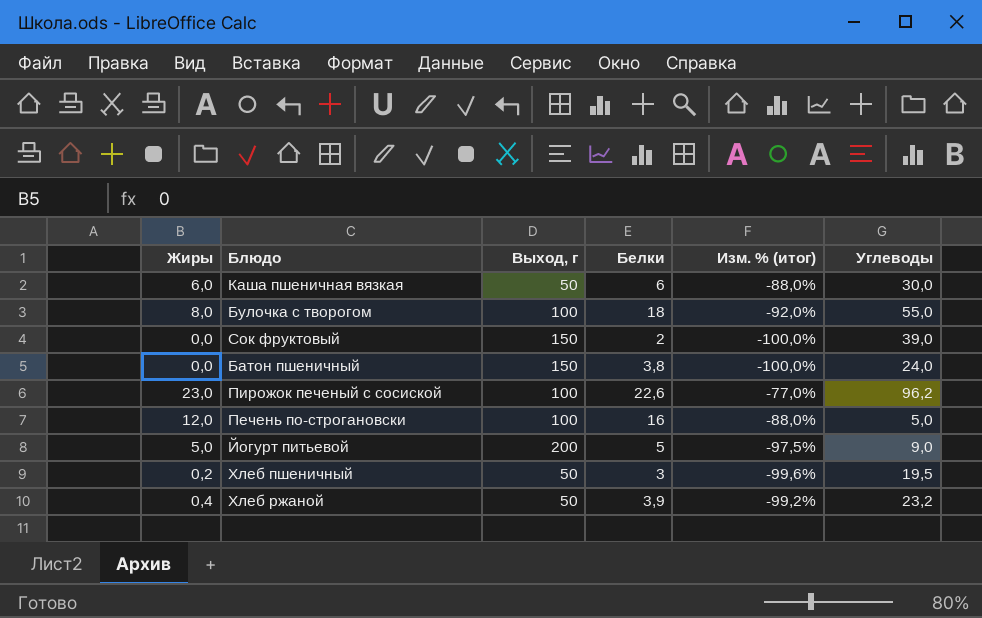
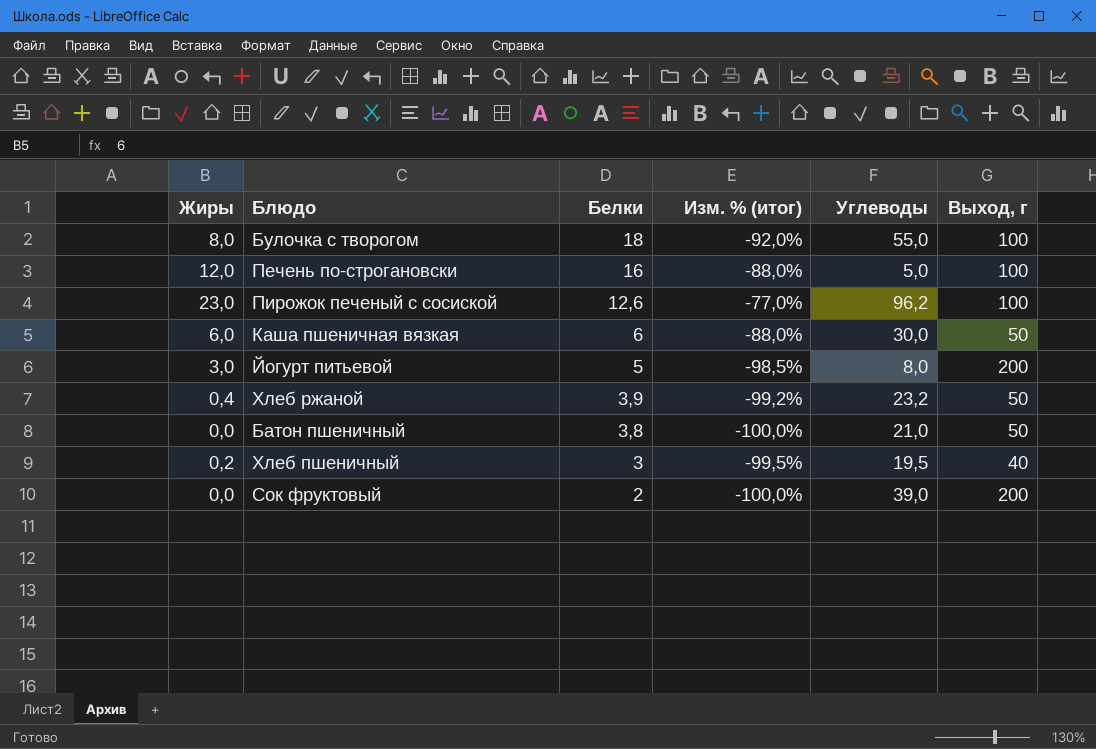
row order: none -> Белки descending
column Выход, г | position: 3 -> 6
Пирожок печеный с сосиской | Белки: 22,6 -> 12,6
Йогурт питьевой | Жиры: 5,0 -> 3,0
Йогурт питьевой | Изм. % (итог): -97,5% -> -98,5%
Йогурт питьевой | Углеводы: 9,0 -> 8,0
Батон пшеничный | Углеводы: 24,0 -> 21,0
Батон пшеничный | Выход, г: 150 -> 50
Хлеб пшеничный | Изм. % (итог): -99,6% -> -99,5%
Хлеб пшеничный | Выход, г: 50 -> 40
Сок фруктовый | Выход, г: 150 -> 200

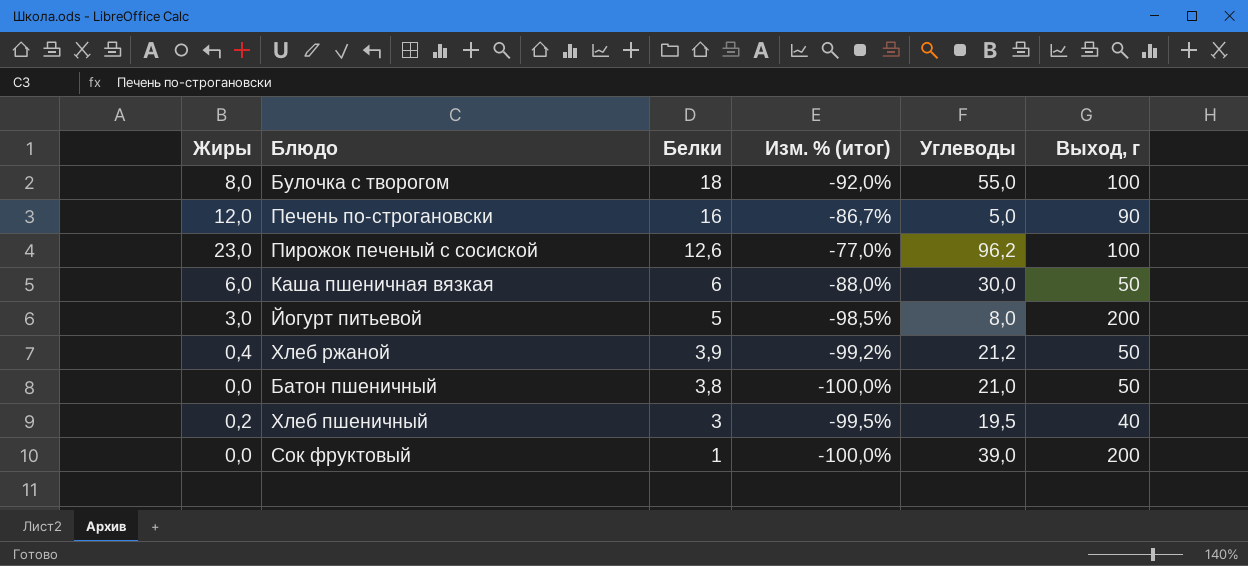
Печень по-строгановски | Изм. % (итог): -88,0% -> -86,7%
Печень по-строгановски | Выход, г: 100 -> 90
Хлеб ржаной | Углеводы: 23,2 -> 21,2
Сок фруктовый | Белки: 2 -> 1

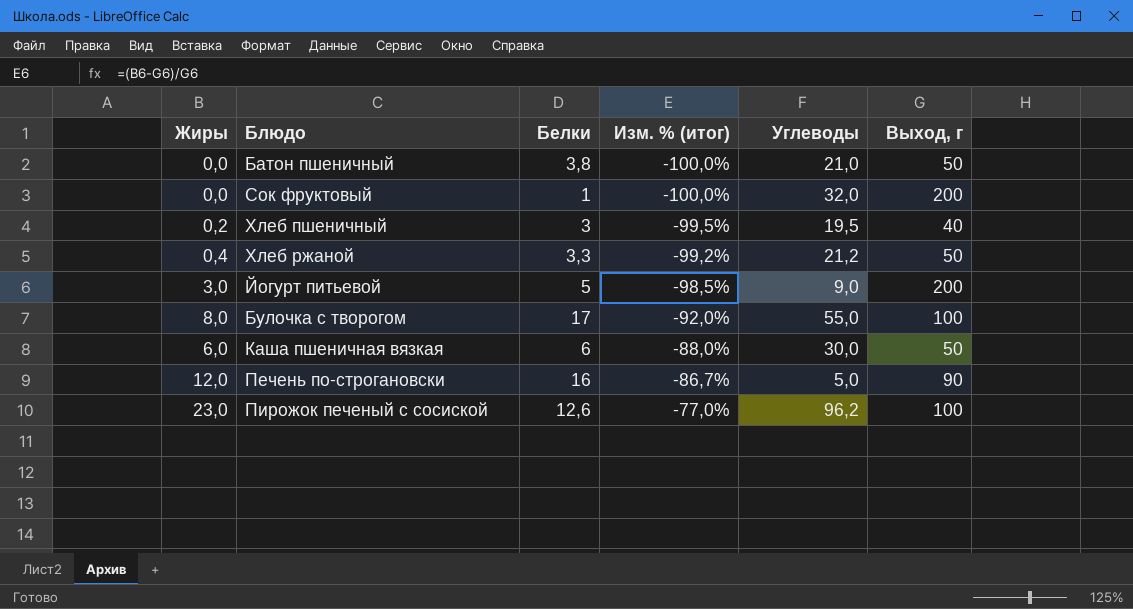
row order: Белки descending -> Изм. % (итог) ascending
Сок фруктовый | Углеводы: 39,0 -> 32,0
Хлеб ржаной | Белки: 3,9 -> 3,3
Йогурт питьевой | Углеводы: 8,0 -> 9,0
Булочка с творогом | Белки: 18 -> 17

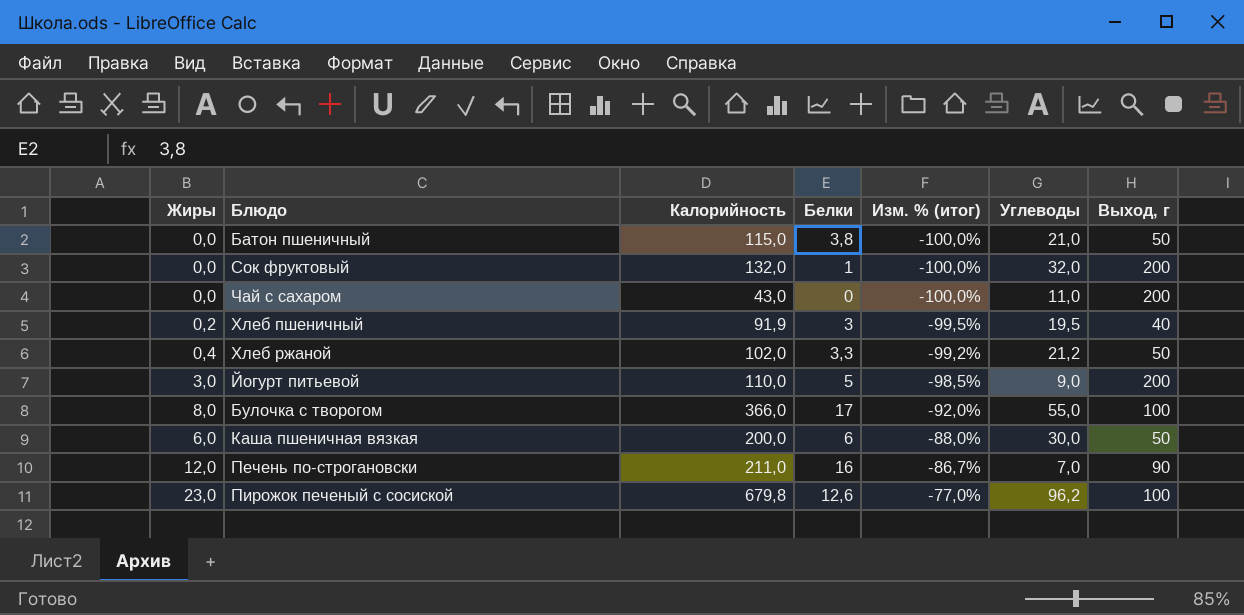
column Калорийность | position: none -> 3
row Чай с сахаром: none -> 0,0 | 43,0 | 0 | -100,0% | 11,0 | 200
Печень по-строгановски | Углеводы: 5,0 -> 7,0

